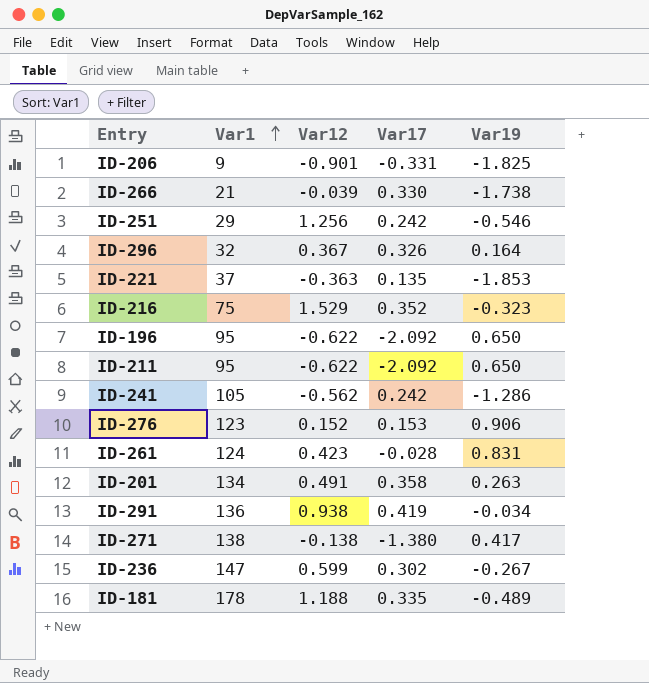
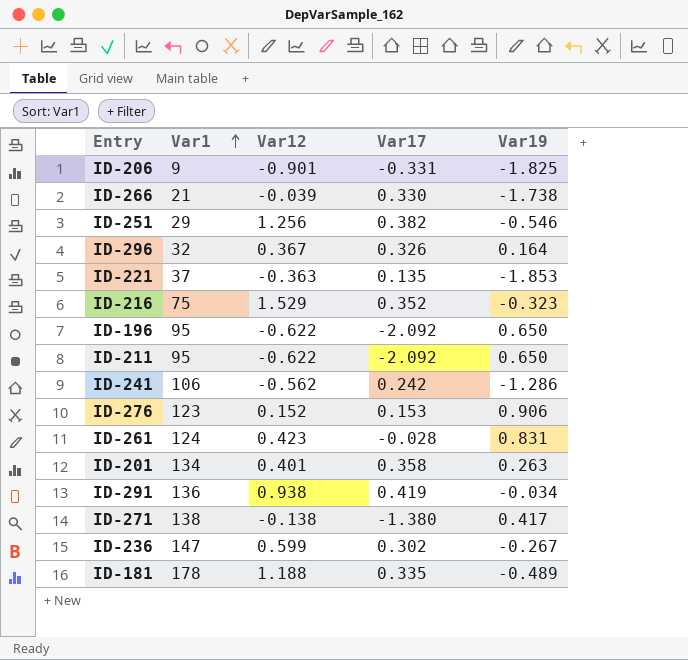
ID-251 | Var17: 0.242 -> 0.382
ID-241 | Var1: 105 -> 106
ID-201 | Var12: 0.491 -> 0.401

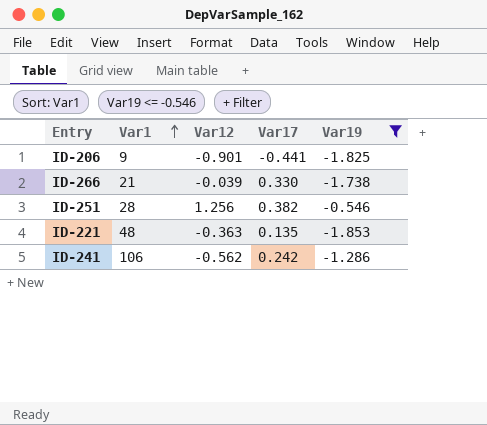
filter: none -> Var19 <= -0.546
ID-206 | Var17: -0.331 -> -0.441
ID-251 | Var1: 29 -> 28
ID-221 | Var1: 37 -> 48

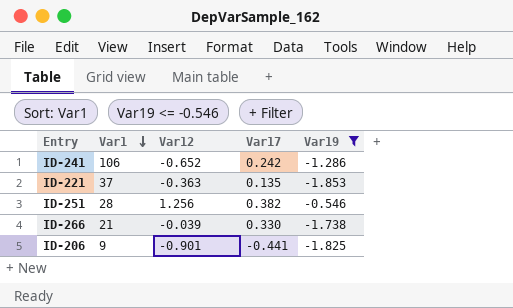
row order: Var1 ascending -> Var1 descending
ID-241 | Var12: -0.562 -> -0.652
ID-221 | Var1: 48 -> 37

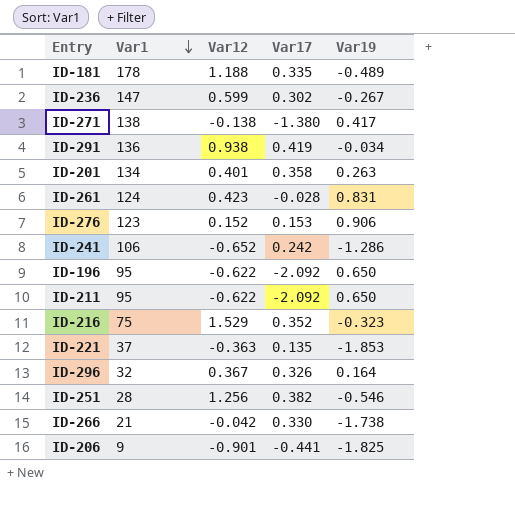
filter: Var19 <= -0.546 -> none
ID-266 | Var12: -0.039 -> -0.042

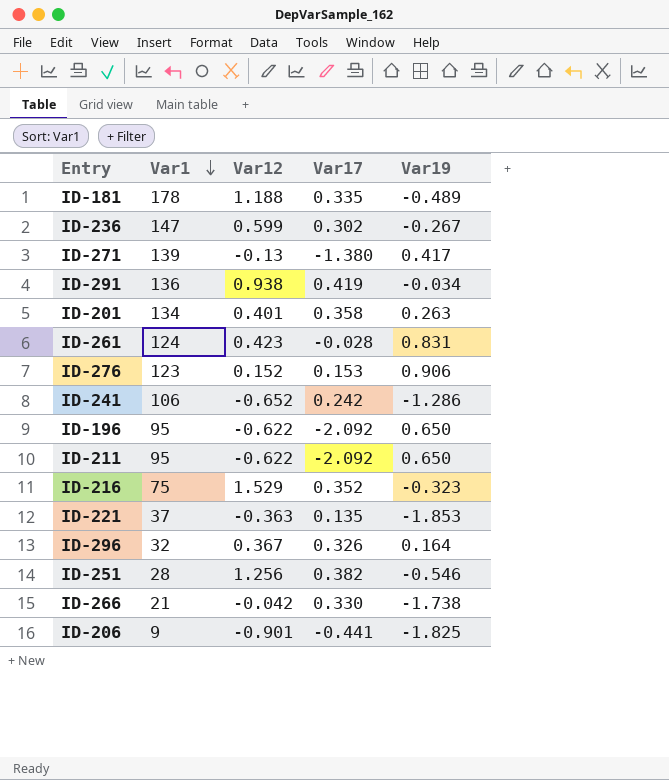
ID-271 | Var1: 138 -> 139
ID-271 | Var12: -0.138 -> -0.13

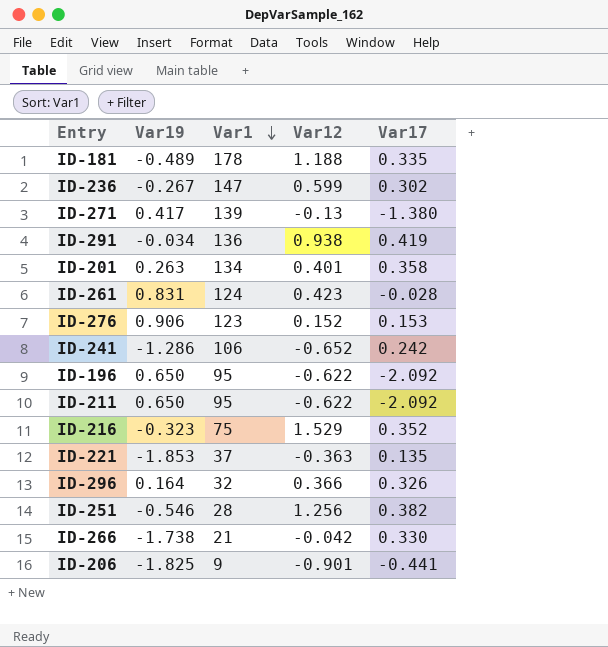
column Var19 | position: 5 -> 2
ID-296 | Var12: 0.367 -> 0.366

